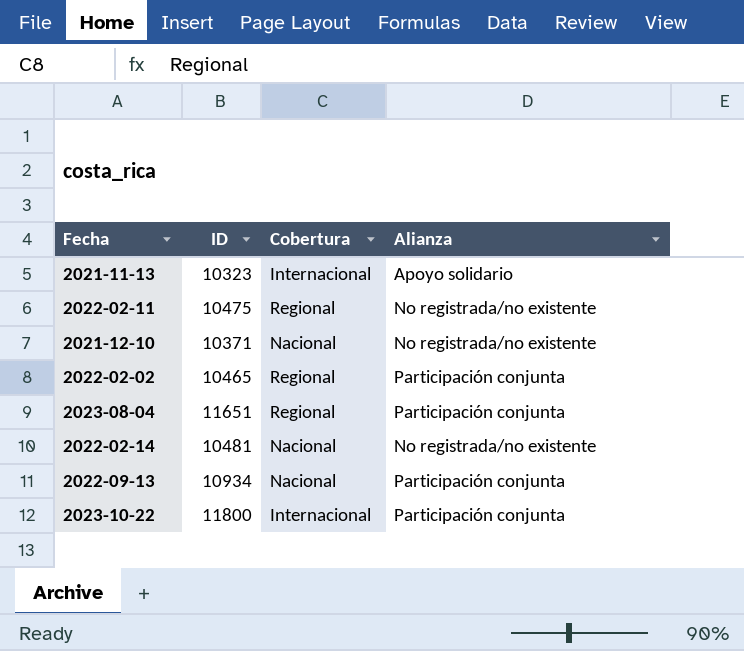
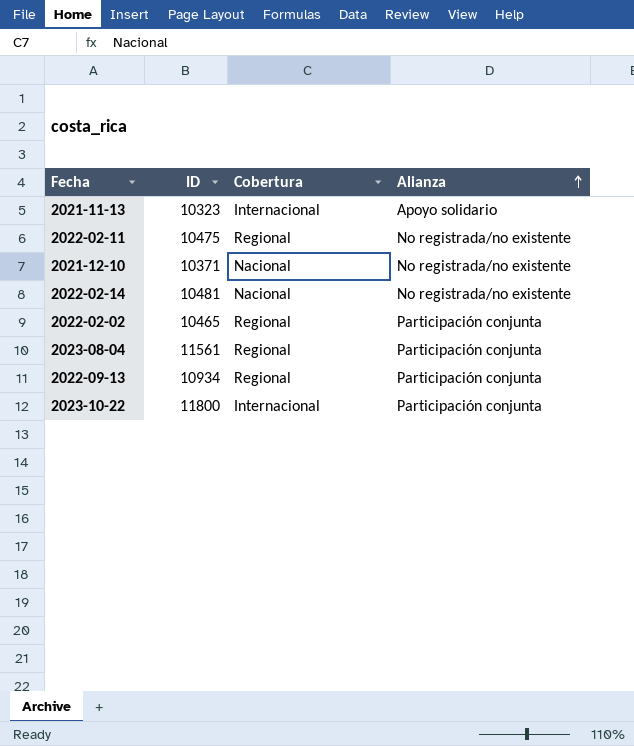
row order: none -> Alianza ascending
2023-08-04 | ID: 11651 -> 11561
2022-09-13 | Cobertura: Nacional -> Regional

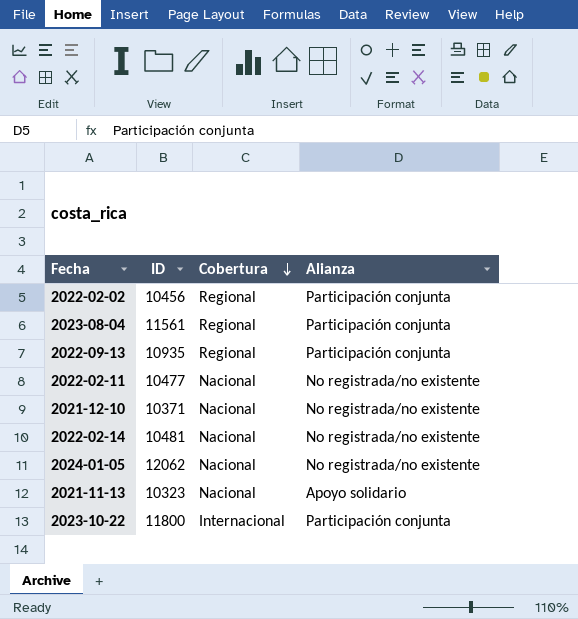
row order: Alianza ascending -> Cobertura descending
2022-02-02 | ID: 10465 -> 10456
2022-09-13 | ID: 10934 -> 10935
2022-02-11 | ID: 10475 -> 10477
2022-02-11 | Cobertura: Regional -> Nacional
row 2024-01-05: none -> 12062 | Nacional | No registrada/no existente
2021-11-13 | Cobertura: Internacional -> Nacional

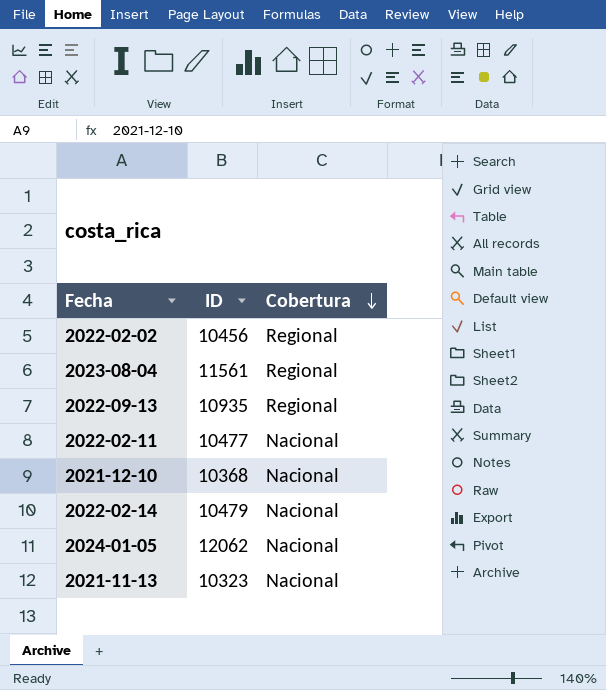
column Alianza | position: 4 -> none
row 2023-10-22: 11800 | Internacional | Participación conjunta -> none
2021-12-10 | ID: 10371 -> 10368
2022-02-14 | ID: 10481 -> 10479

